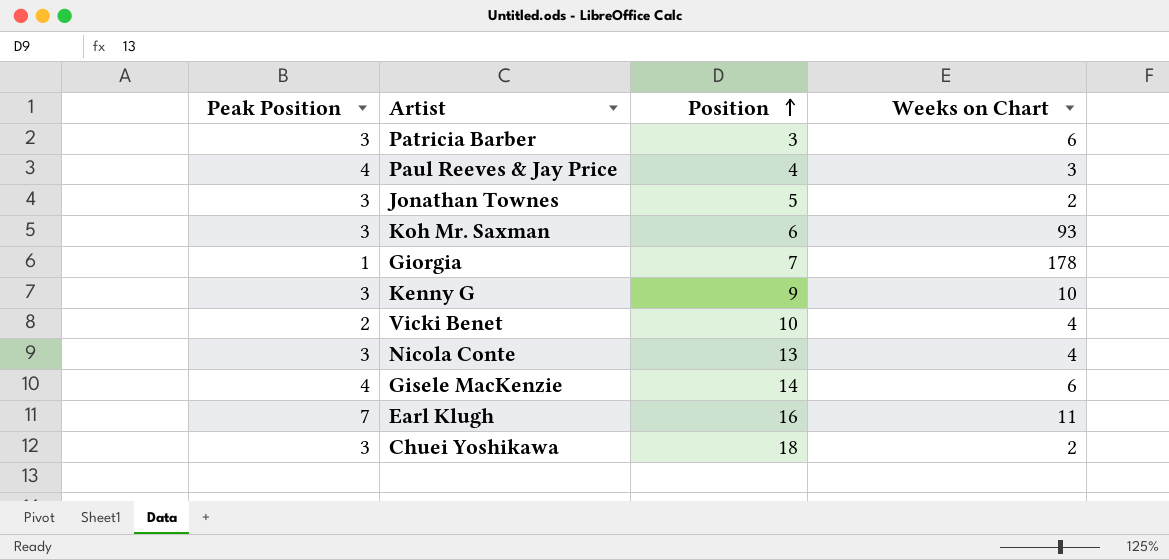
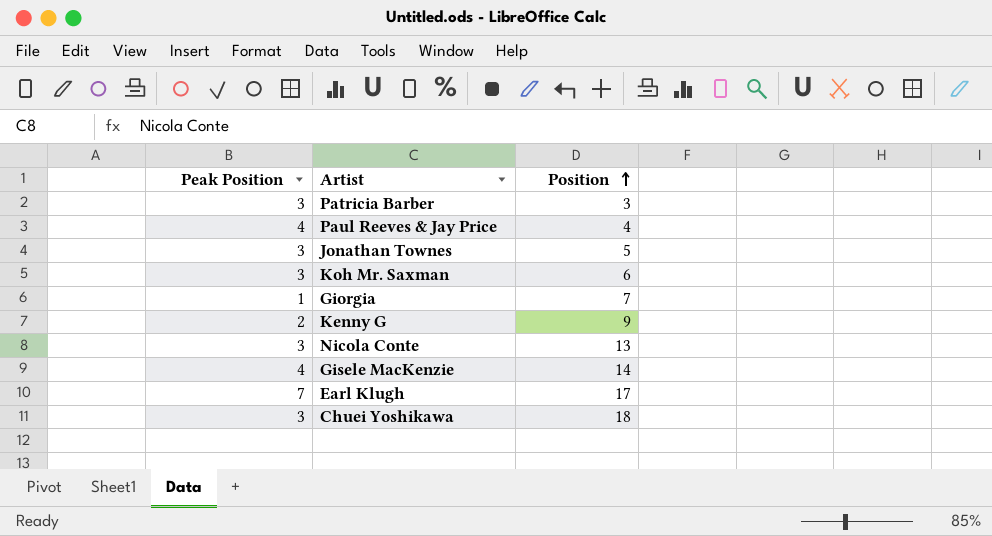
column Weeks on Chart | position: 4 -> none
row Vicki Benet: 2 | 10 | 4 -> none
Kenny G | Peak Position: 3 -> 2
Earl Klugh | Position: 16 -> 17

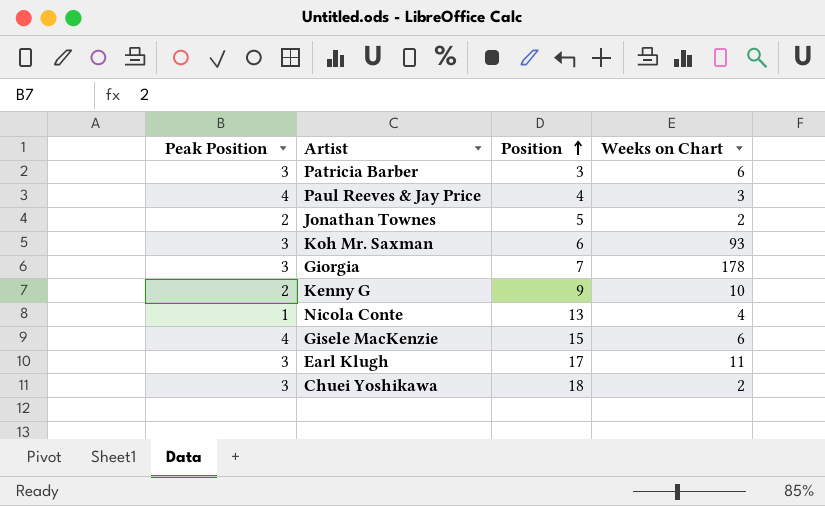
column Weeks on Chart | position: none -> 4
Jonathan Townes | Peak Position: 3 -> 2
Giorgia | Peak Position: 1 -> 3
Nicola Conte | Peak Position: 3 -> 1
Gisele MacKenzie | Position: 14 -> 15
Earl Klugh | Peak Position: 7 -> 3

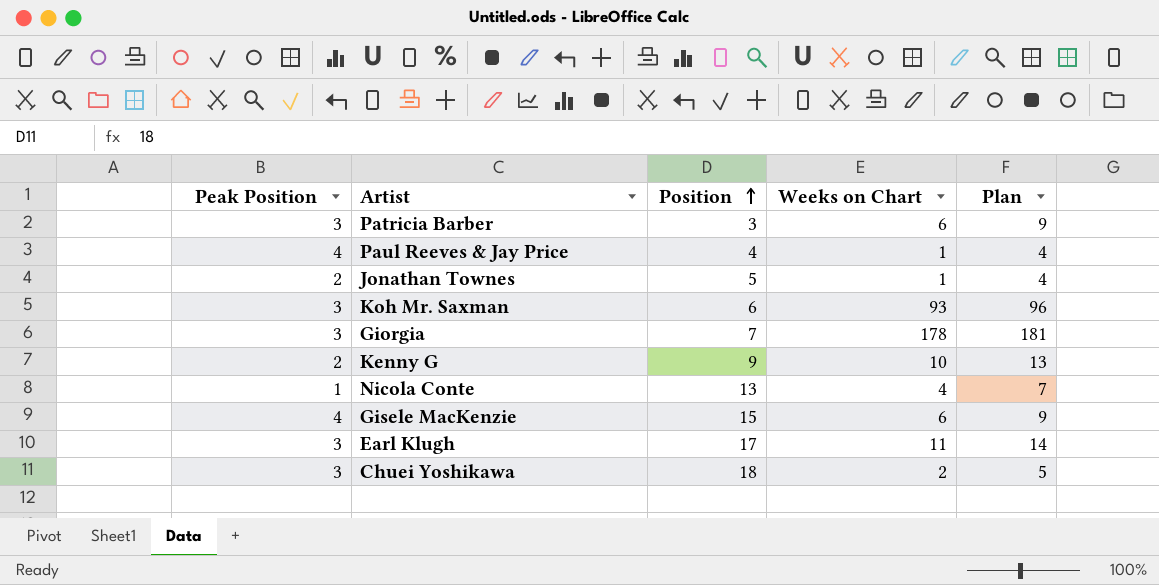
column Plan | formula: none -> [Weeks on Chart] + 3
Paul Reeves & Jay Price | Weeks on Chart: 3 -> 1
Jonathan Townes | Weeks on Chart: 2 -> 1

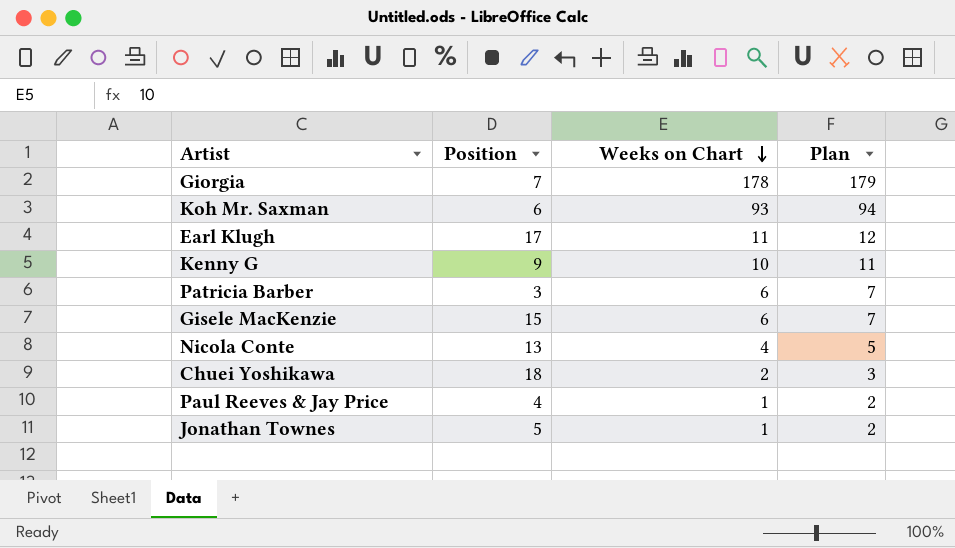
row order: Position ascending -> Weeks on Chart descending
column Peak Position | position: 1 -> none
column Plan | formula: [Weeks on Chart] + 3 -> [Weeks on Chart] + 1

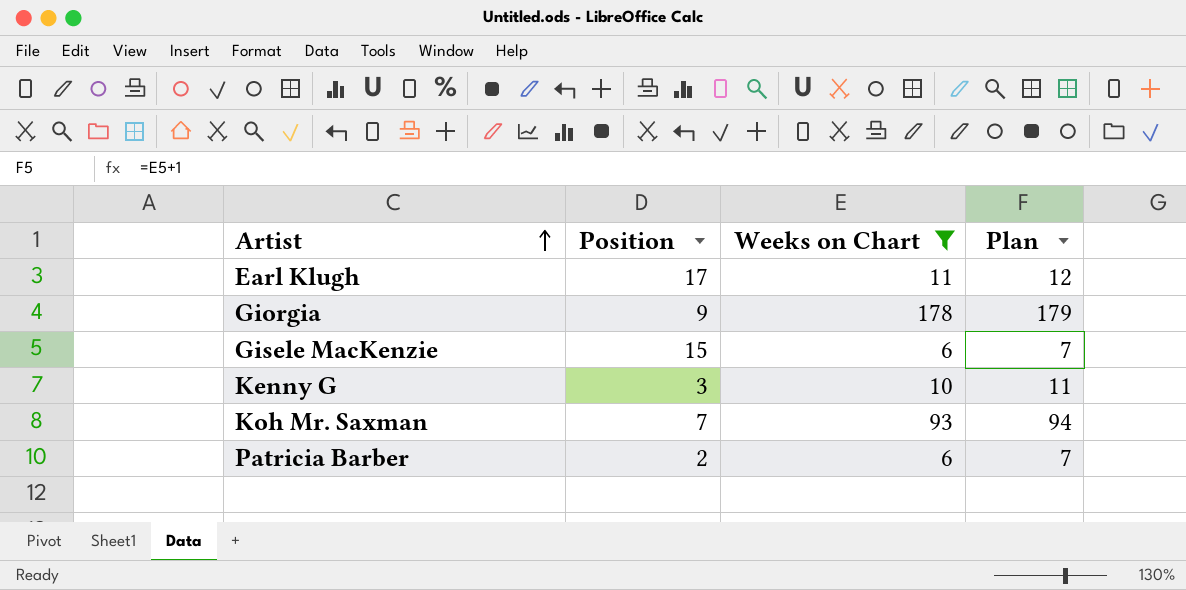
filter: none -> Weeks on Chart >= 6
row order: Weeks on Chart descending -> Artist ascending
Giorgia | Position: 7 -> 9
Kenny G | Position: 9 -> 3
Koh Mr. Saxman | Position: 6 -> 7
Patricia Barber | Position: 3 -> 2

